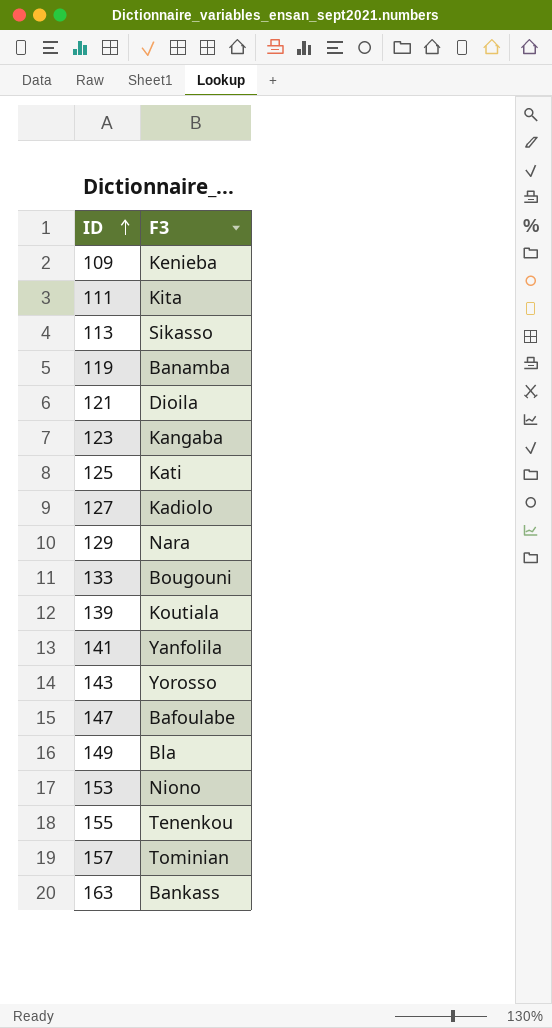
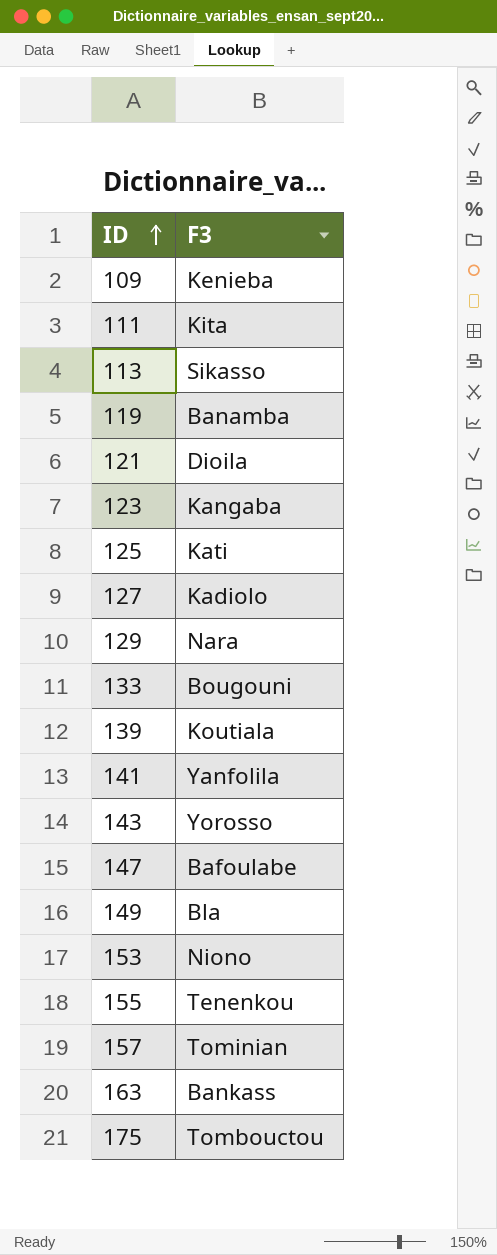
row 175: none -> Tombouctou

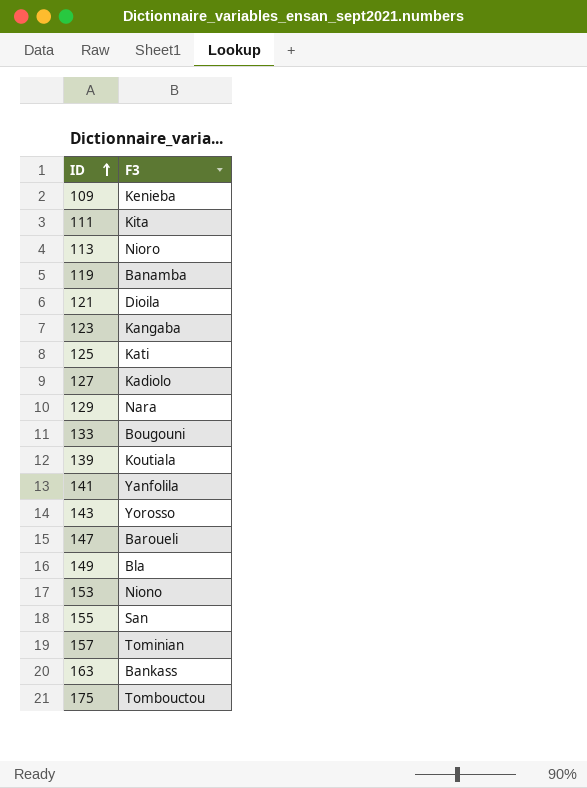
113 | F3: Sikasso -> Nioro
147 | F3: Bafoulabe -> Baroueli
155 | F3: Tenenkou -> San

